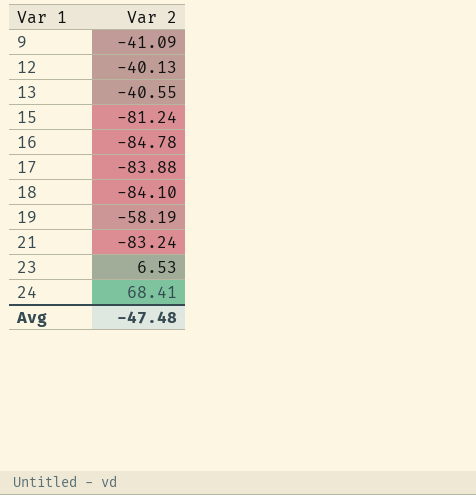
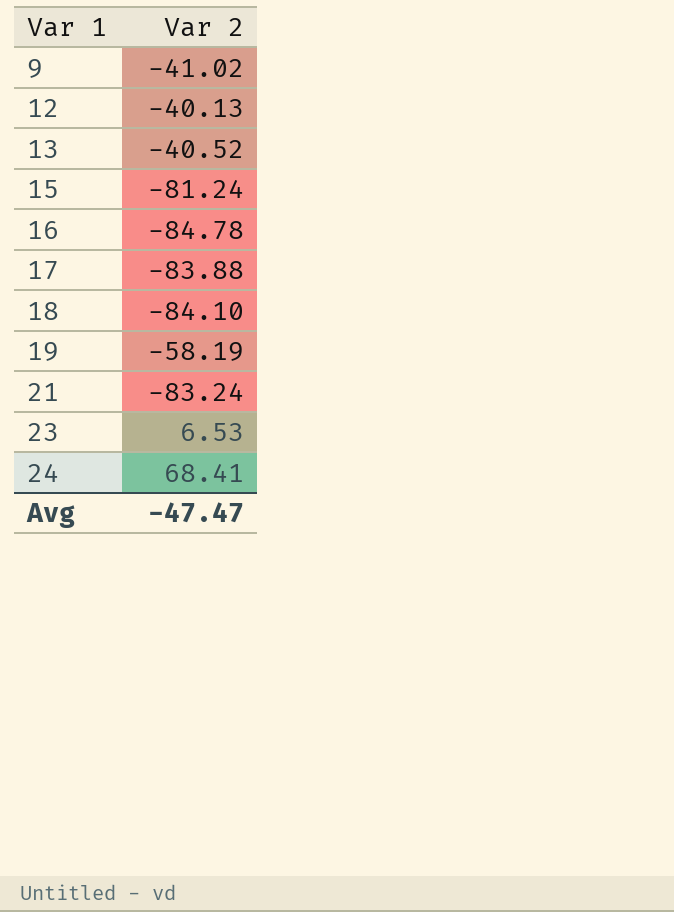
9 | Var 2: -41.09 -> -41.02
13 | Var 2: -40.55 -> -40.52
Avg | Var 2: -47.48 -> -47.47

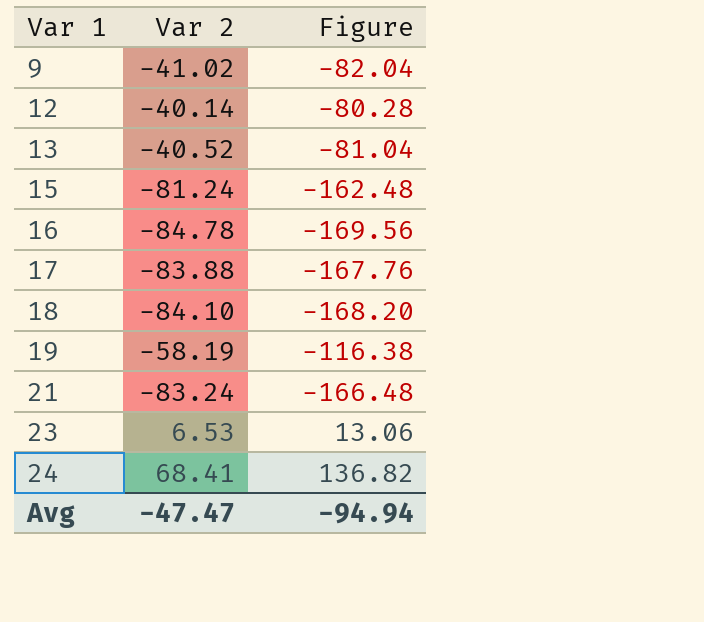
column Figure | formula: none -> [Var 2] * 2
12 | Var 2: -40.13 -> -40.14

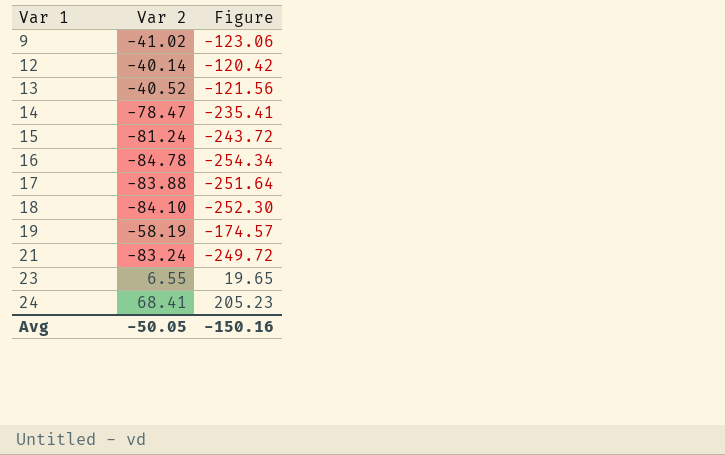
column Figure | formula: [Var 2] * 2 -> [Var 2] * 3
row 14: none -> -78.47 | -235.41
23 | Var 2: 6.53 -> 6.55
Avg | Var 2: -47.47 -> -50.05
Avg | Figure: -94.94 -> -150.16

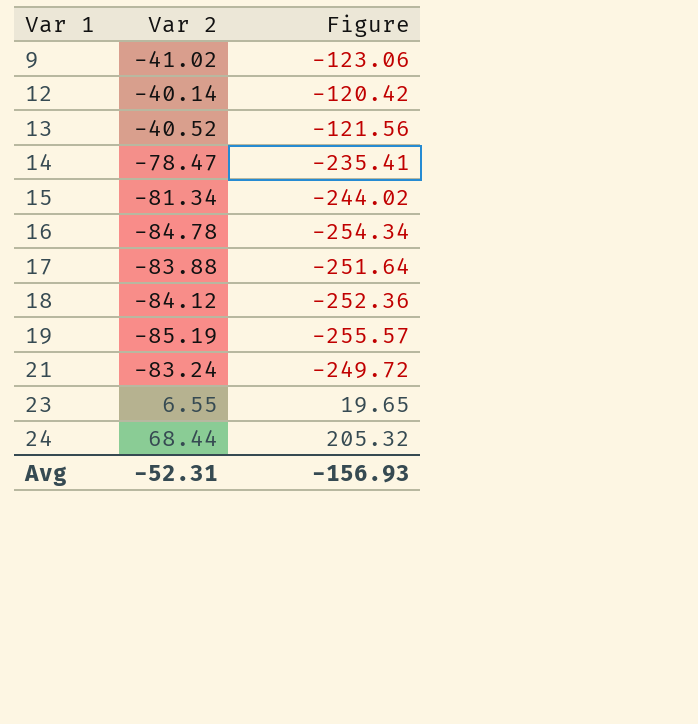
15 | Var 2: -81.24 -> -81.34
15 | Figure: -243.72 -> -244.02
18 | Var 2: -84.10 -> -84.12
18 | Figure: -252.30 -> -252.36
19 | Var 2: -58.19 -> -85.19
19 | Figure: -174.57 -> -255.57
24 | Var 2: 68.41 -> 68.44
24 | Figure: 205.23 -> 205.32
Avg | Var 2: -50.05 -> -52.31
Avg | Figure: -150.16 -> -156.93

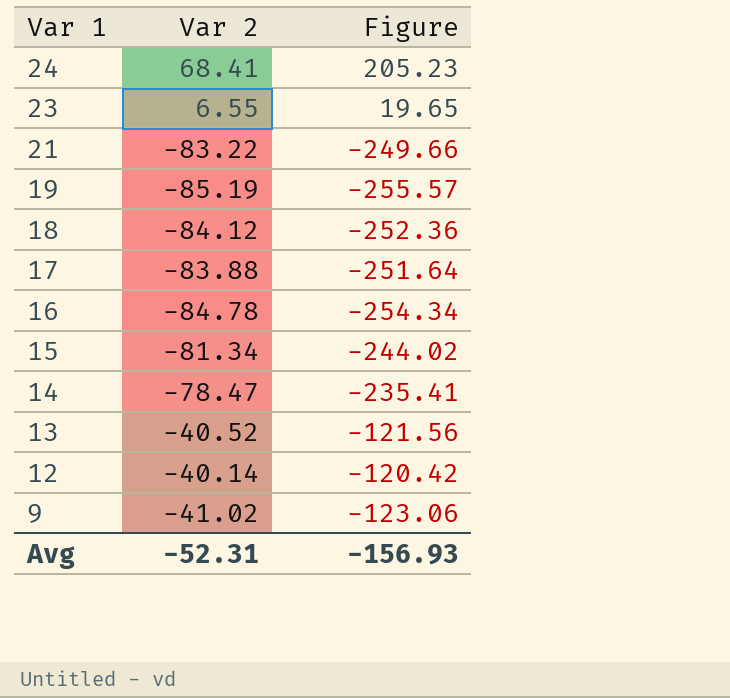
row order: Var 1 ascending -> Var 1 descending
24 | Var 2: 68.44 -> 68.41
24 | Figure: 205.32 -> 205.23
21 | Var 2: -83.24 -> -83.22
21 | Figure: -249.72 -> -249.66

